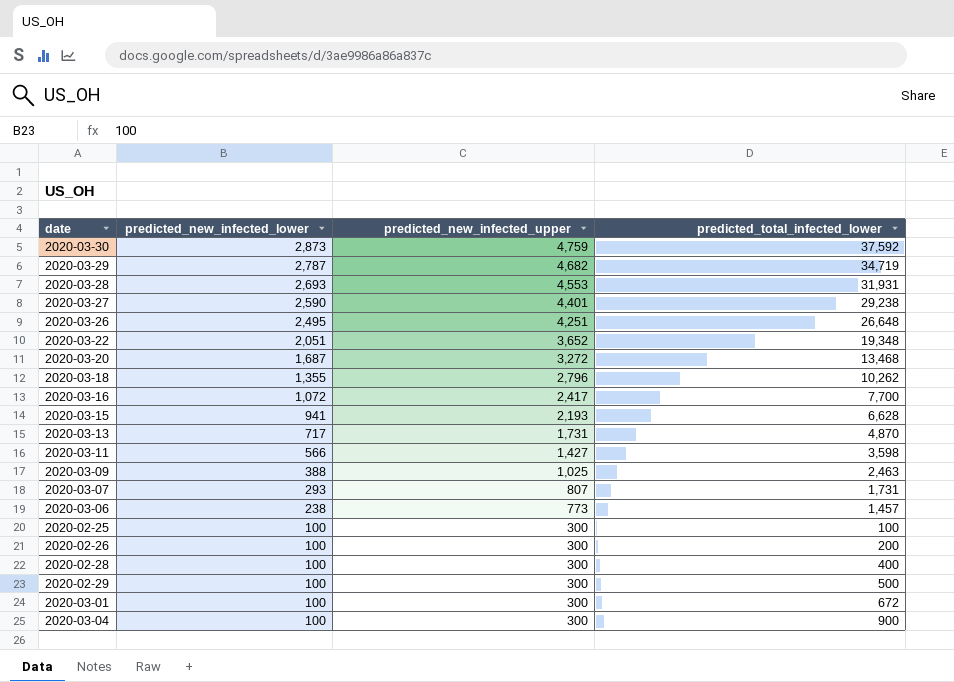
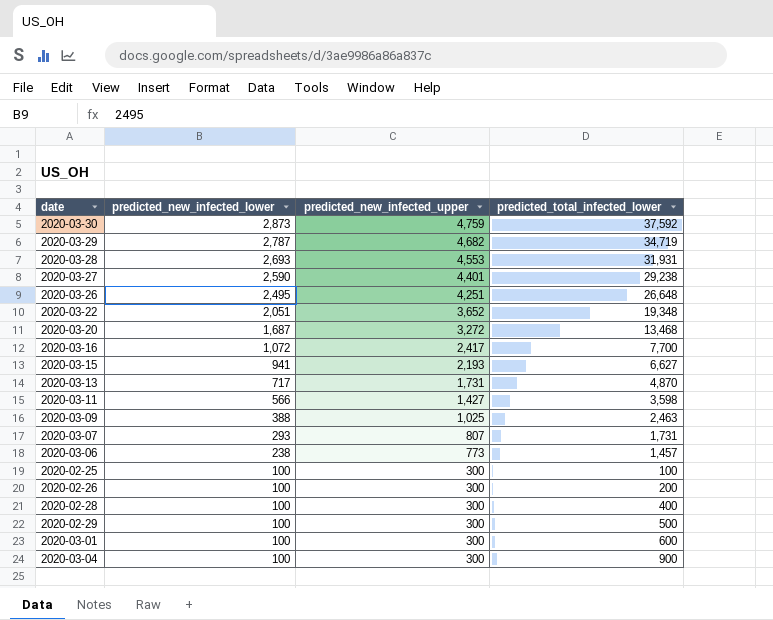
row 2020-03-18: 1,355 | 2,796 | 10,262 -> none
2020-03-15 | predicted_total_infected_lower: 6,628 -> 6,627
2020-03-01 | predicted_total_infected_lower: 672 -> 600

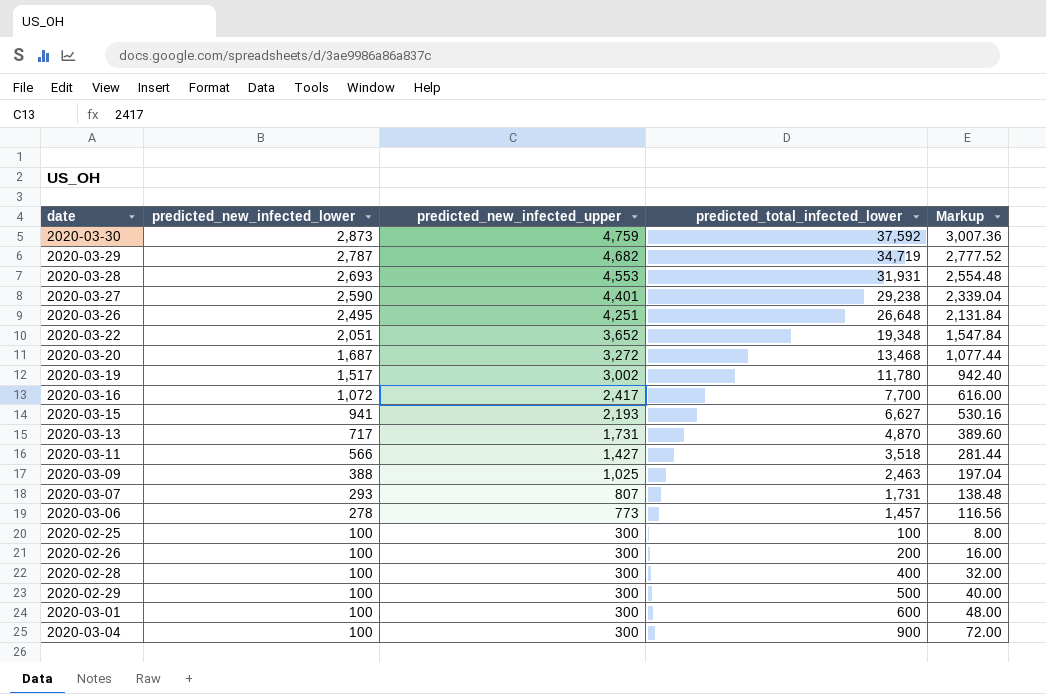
column Markup | formula: none -> [predicted_total_infected_lower] * 0.08
row 2020-03-19: none -> 1,517 | 3,002 | 11,780 | 942.40
2020-03-11 | predicted_total_infected_lower: 3,598 -> 3,518
2020-03-06 | predicted_new_infected_lower: 238 -> 278

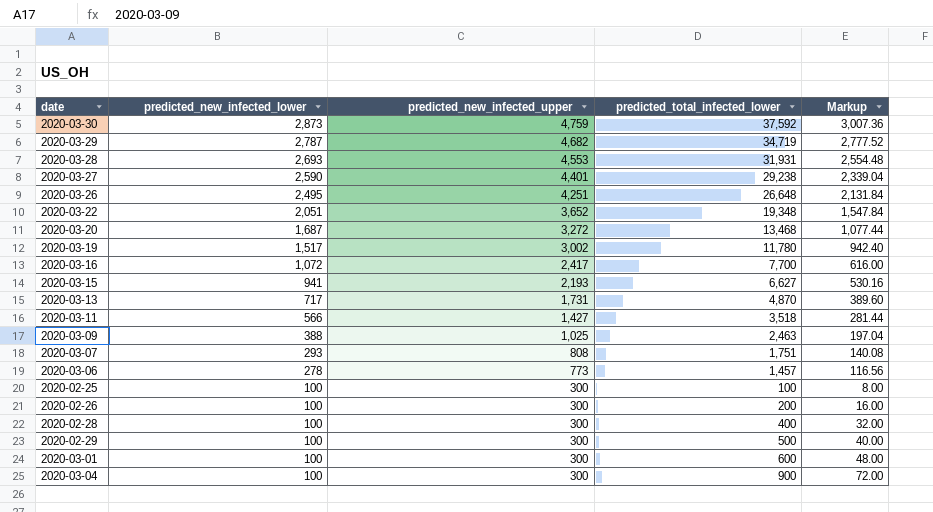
2020-03-07 | predicted_new_infected_upper: 807 -> 808
2020-03-07 | predicted_total_infected_lower: 1,731 -> 1,751
2020-03-07 | Markup: 138.48 -> 140.08

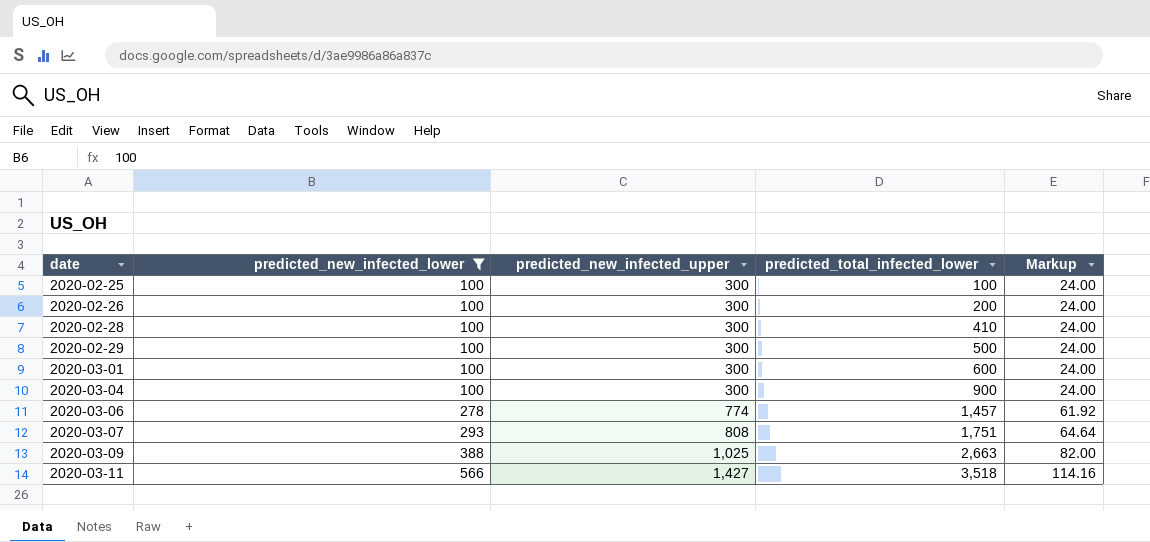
filter: none -> predicted_new_infected_lower <= 566
row order: predicted_new_infected_lower descending -> date ascending
column Markup | formula: [predicted_total_infected_lower] * 0.08 -> [predicted_new_infected_upper] * 0.08
2020-02-28 | predicted_total_infected_lower: 400 -> 410
2020-03-06 | predicted_new_infected_upper: 773 -> 774
2020-03-09 | predicted_total_infected_lower: 2,463 -> 2,663

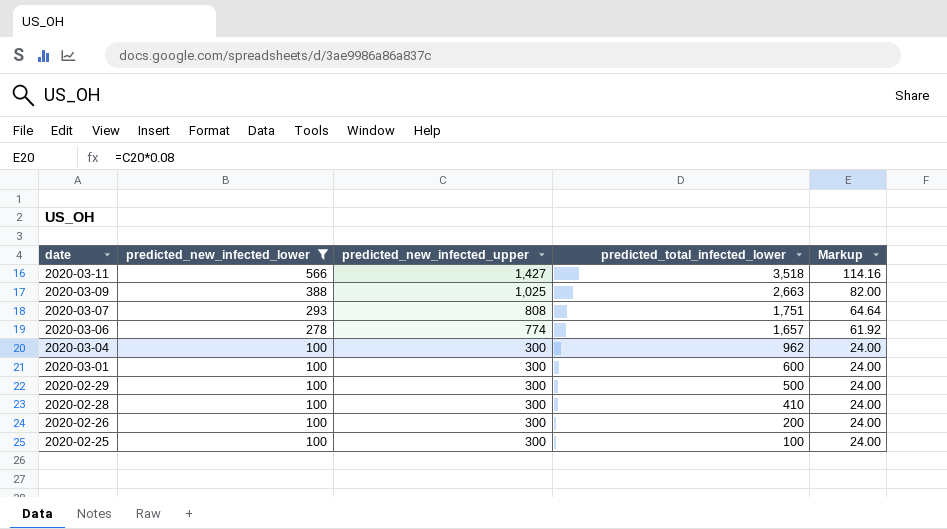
row order: date ascending -> date descending
2020-03-06 | predicted_total_infected_lower: 1,457 -> 1,657
2020-03-04 | predicted_total_infected_lower: 900 -> 962

